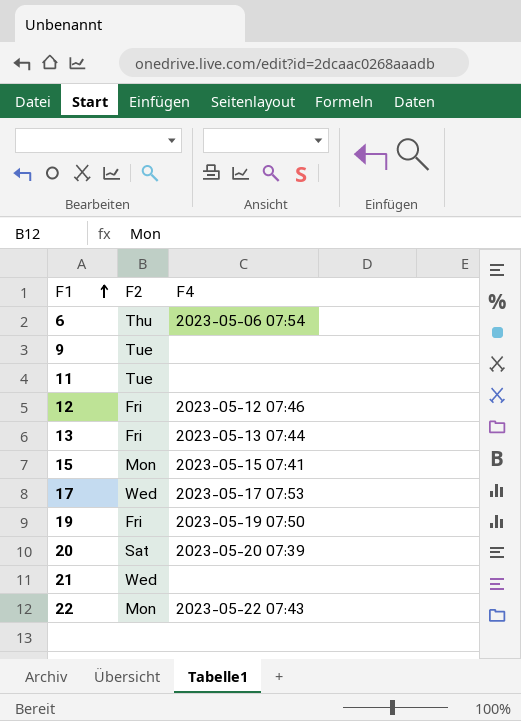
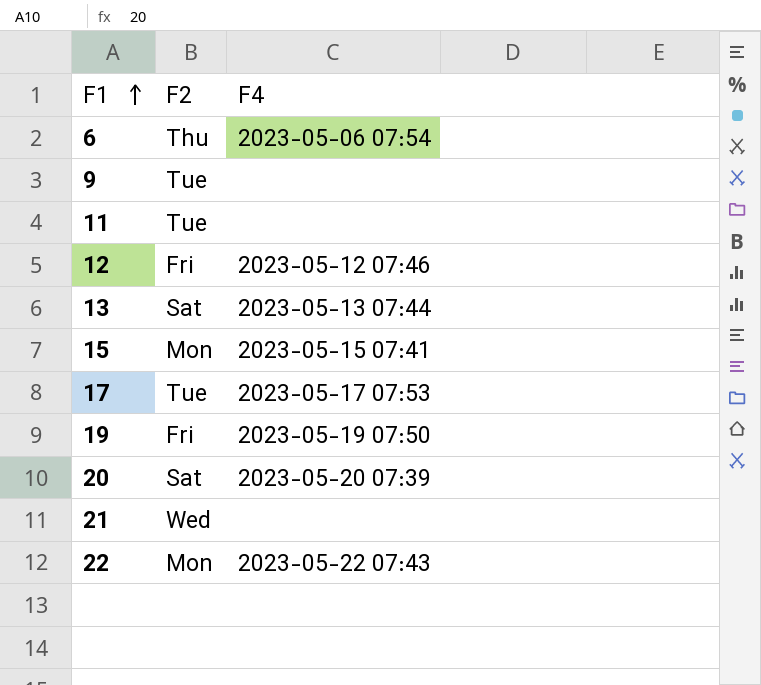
13 | F2: Fri -> Sat
17 | F2: Wed -> Tue

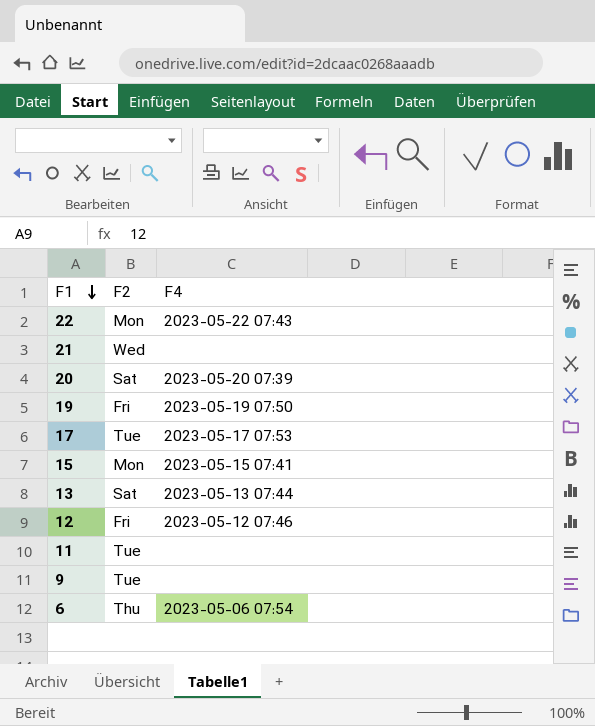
row order: F1 ascending -> F1 descending

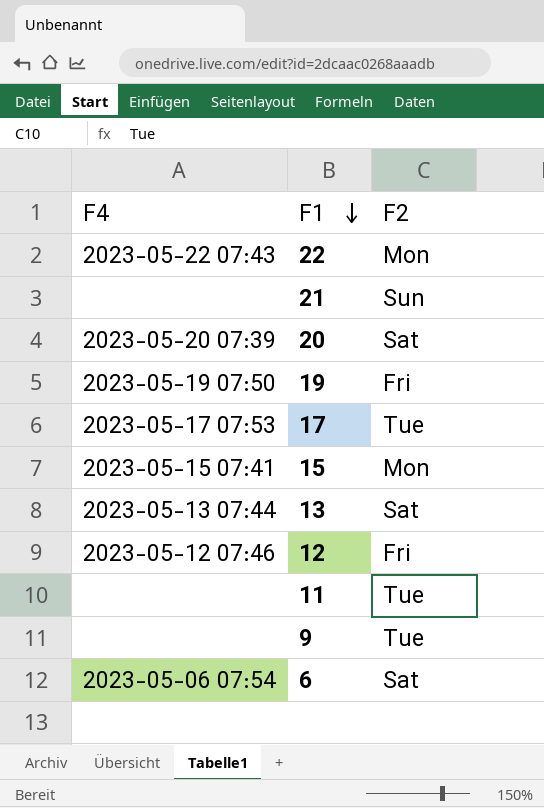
column F4 | position: 3 -> 1
21 | F2: Wed -> Sun
6 | F2: Thu -> Sat

